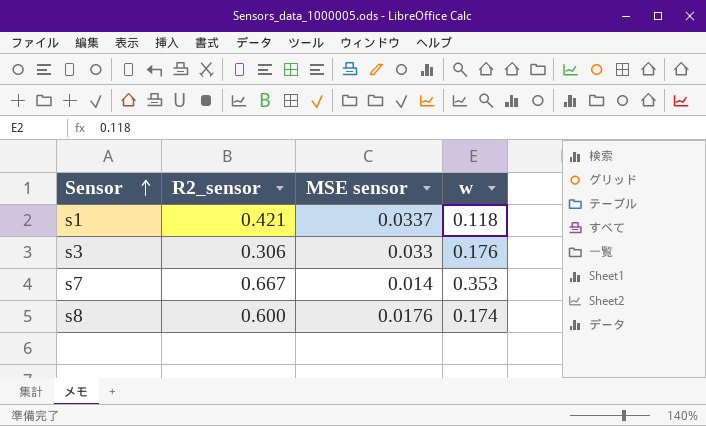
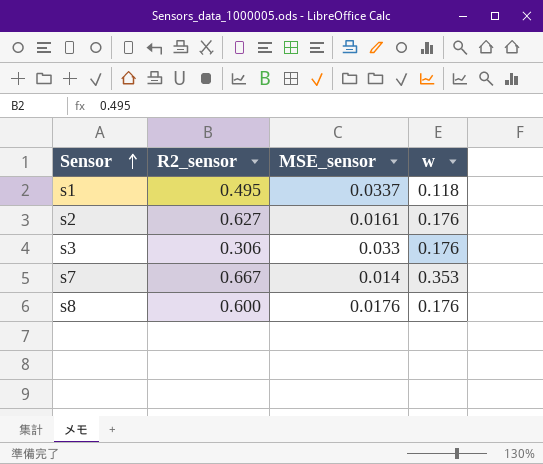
column name: MSE sensor -> MSE_sensor
s1 | R2_sensor: 0.421 -> 0.495
row s2: none -> 0.627 | 0.0161 | 0.176
s8 | w: 0.174 -> 0.176

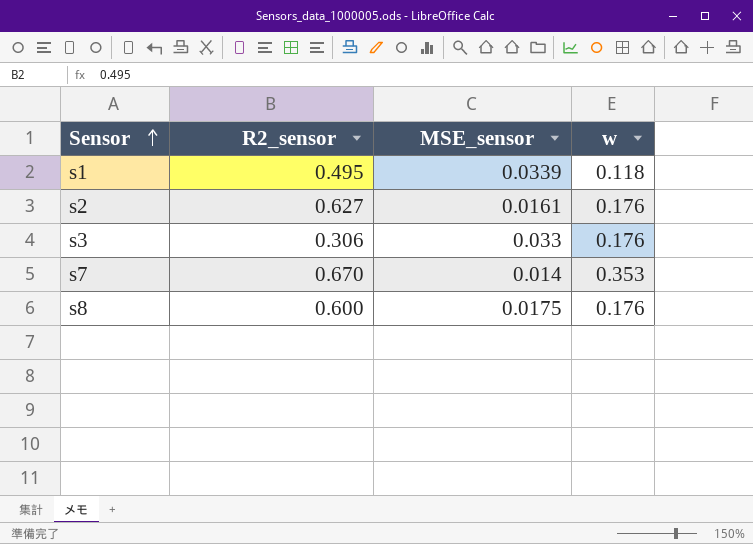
s1 | MSE_sensor: 0.0337 -> 0.0339
s7 | R2_sensor: 0.667 -> 0.670
s8 | MSE_sensor: 0.0176 -> 0.0175

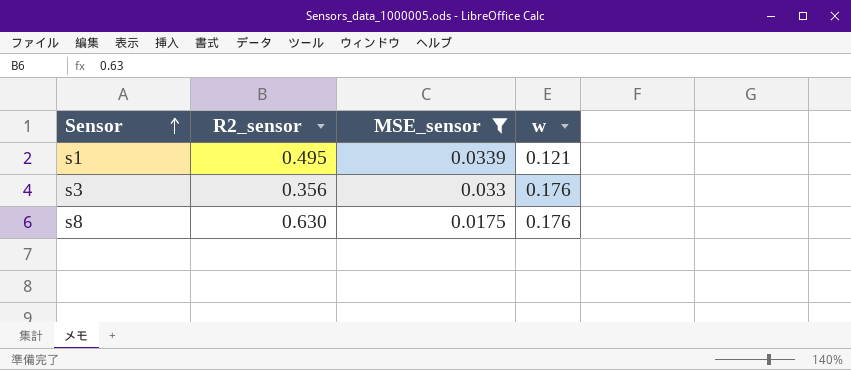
filter: none -> MSE_sensor >= 0.0175
s1 | w: 0.118 -> 0.121
s3 | R2_sensor: 0.306 -> 0.356
s8 | R2_sensor: 0.600 -> 0.630

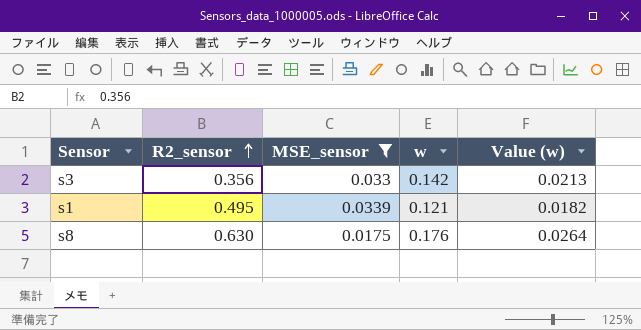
row order: Sensor ascending -> R2_sensor ascending
column Value (w) | formula: none -> [w] * 0.15
s3 | w: 0.176 -> 0.142

